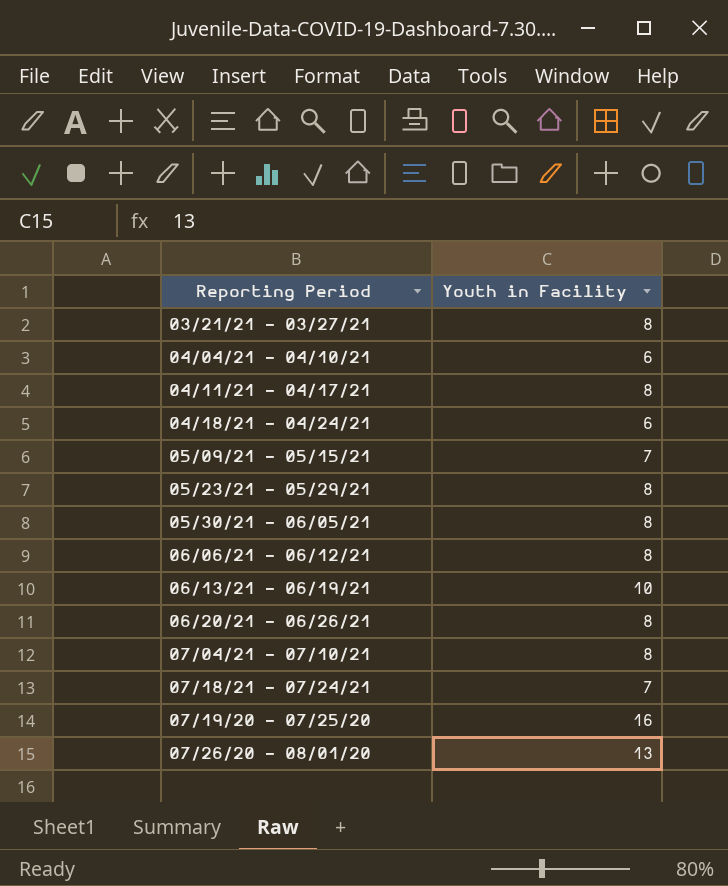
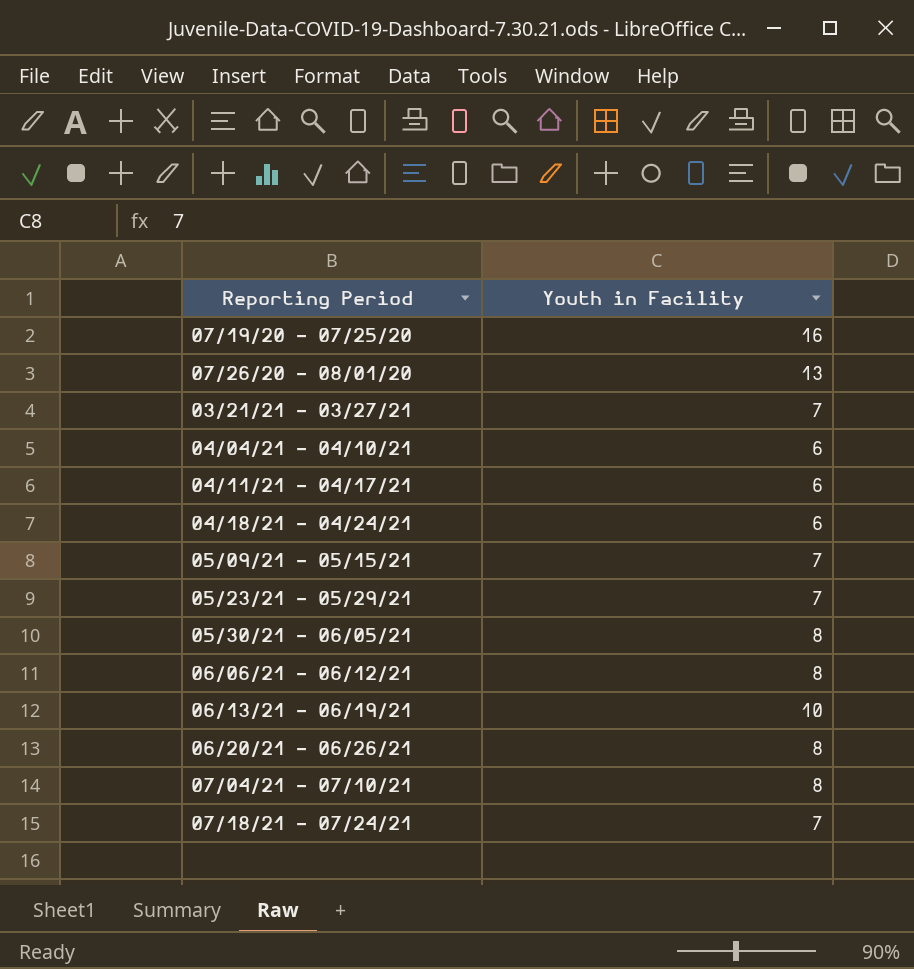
row order: none -> Reporting Period ascending
03/21/21 - 03/27/21 | Youth in Facility: 8 -> 7
04/11/21 - 04/17/21 | Youth in Facility: 8 -> 6
05/23/21 - 05/29/21 | Youth in Facility: 8 -> 7

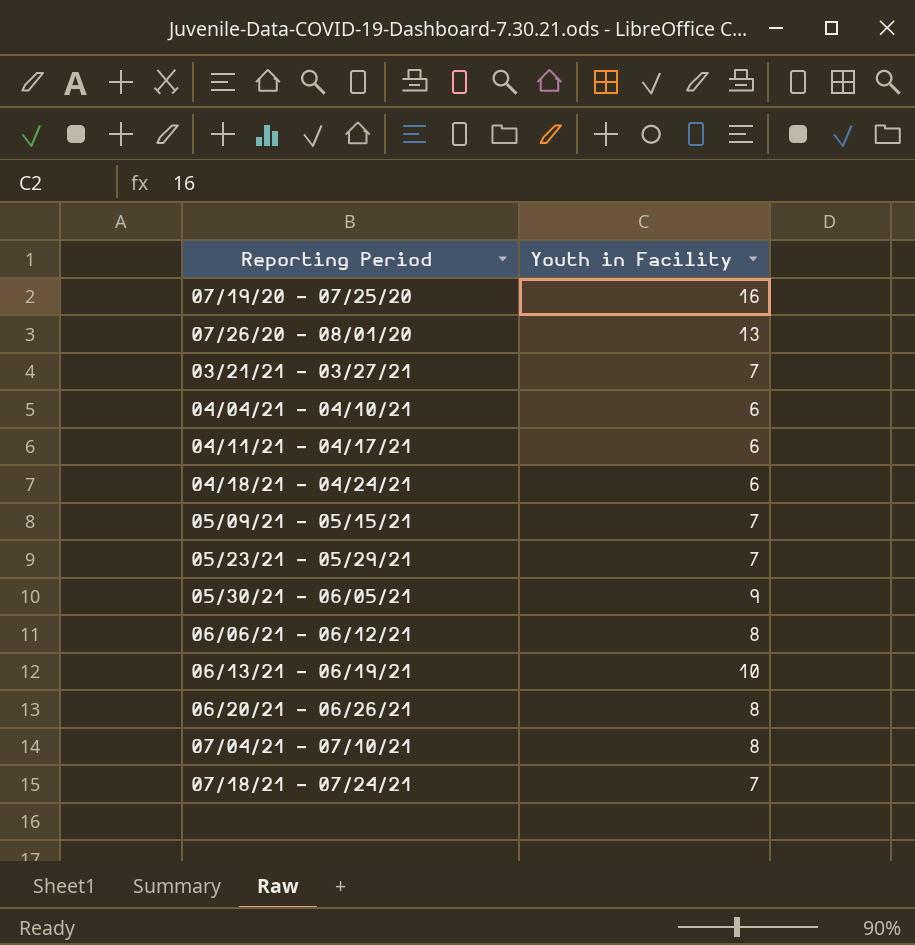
05/30/21 - 06/05/21 | Youth in Facility: 8 -> 9

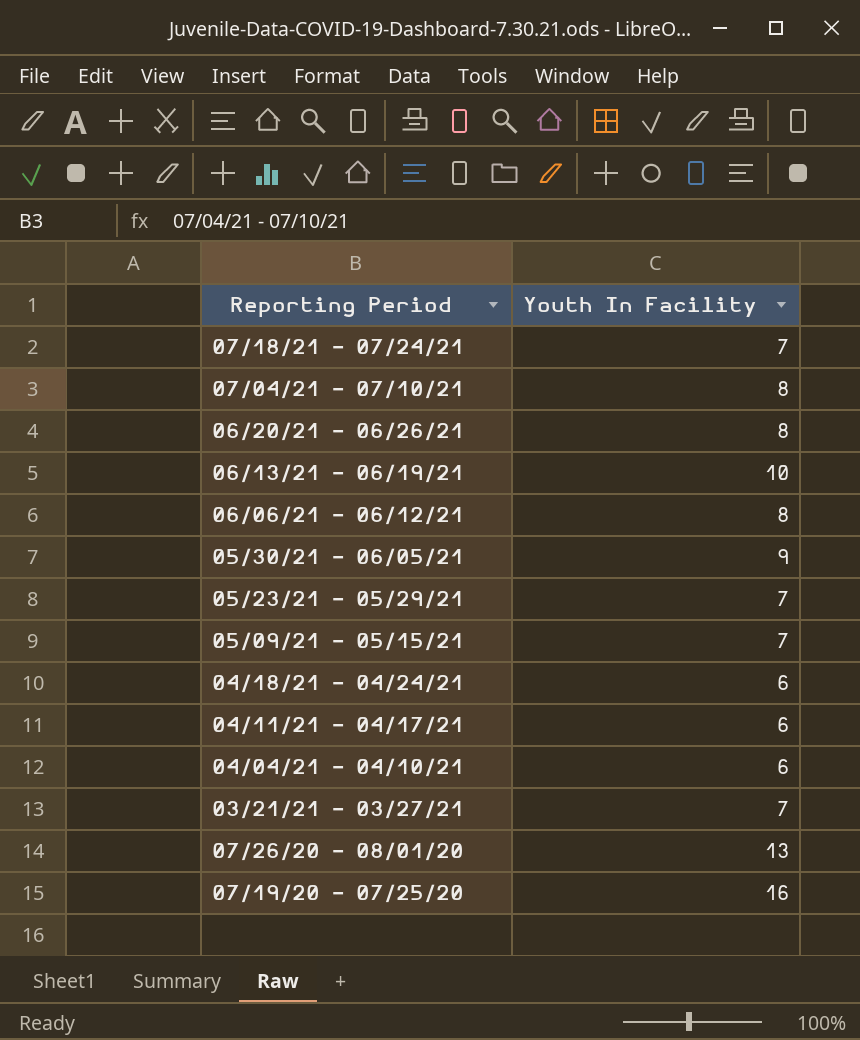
row order: Reporting Period ascending -> Reporting Period descending
column name: Youth in Facility -> Youth In Facility

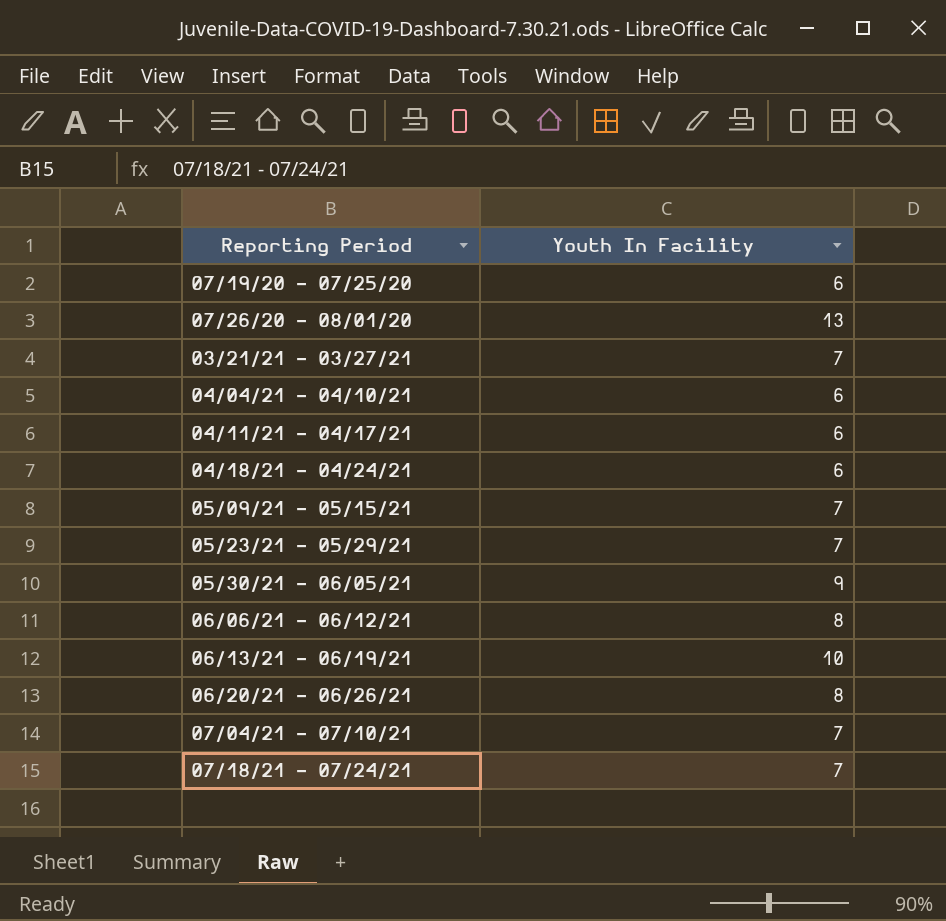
row order: Reporting Period descending -> Reporting Period ascending
07/19/20 - 07/25/20 | Youth In Facility: 16 -> 6
07/04/21 - 07/10/21 | Youth In Facility: 8 -> 7

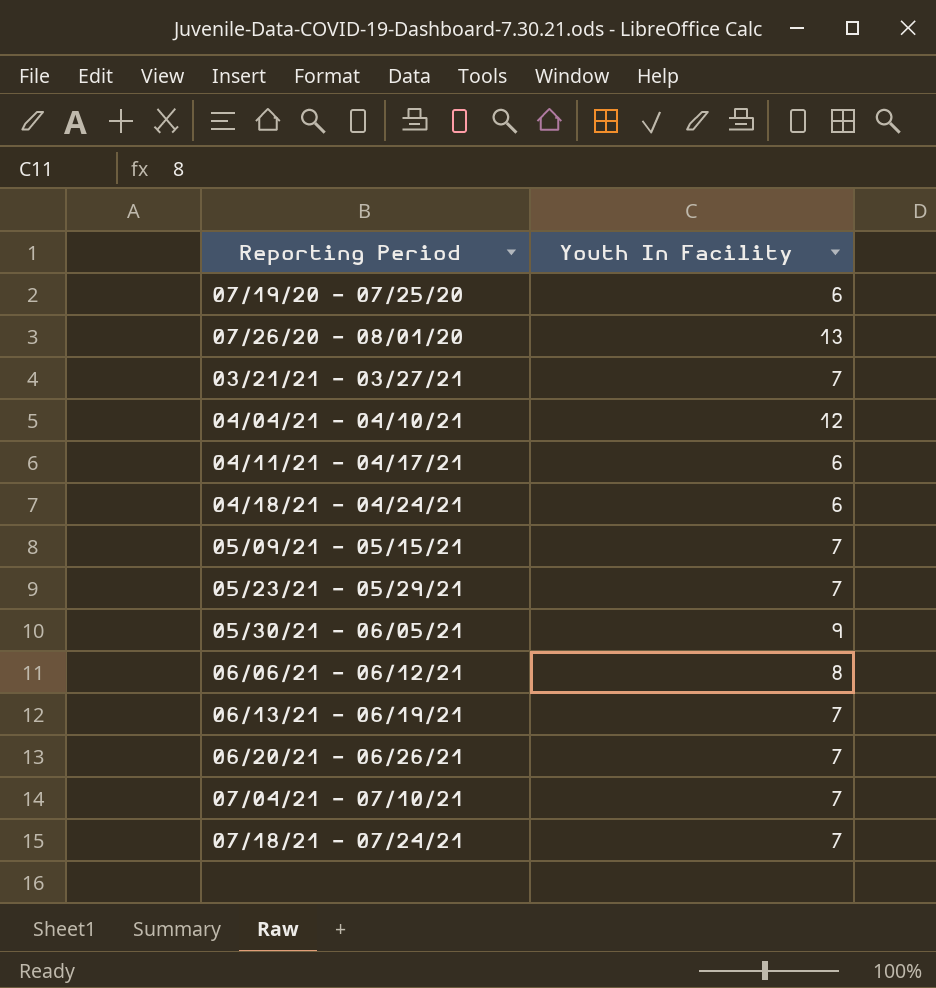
04/04/21 - 04/10/21 | Youth In Facility: 6 -> 12
06/13/21 - 06/19/21 | Youth In Facility: 10 -> 7
06/20/21 - 06/26/21 | Youth In Facility: 8 -> 7

